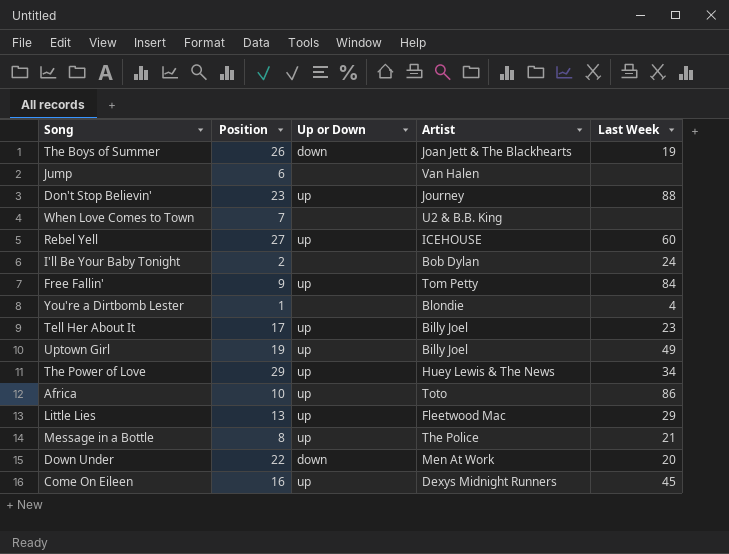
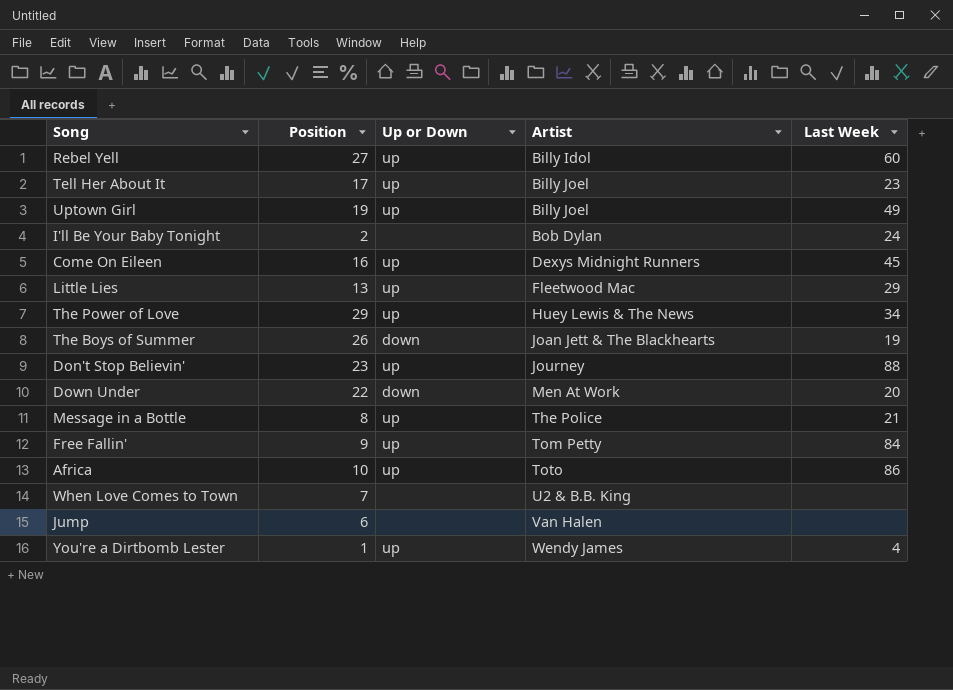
row order: none -> Artist ascending
Rebel Yell | Artist: ICEHOUSE -> Billy Idol
You're a Dirtbomb Lester | Up or Down: none -> up
You're a Dirtbomb Lester | Artist: Blondie -> Wendy James

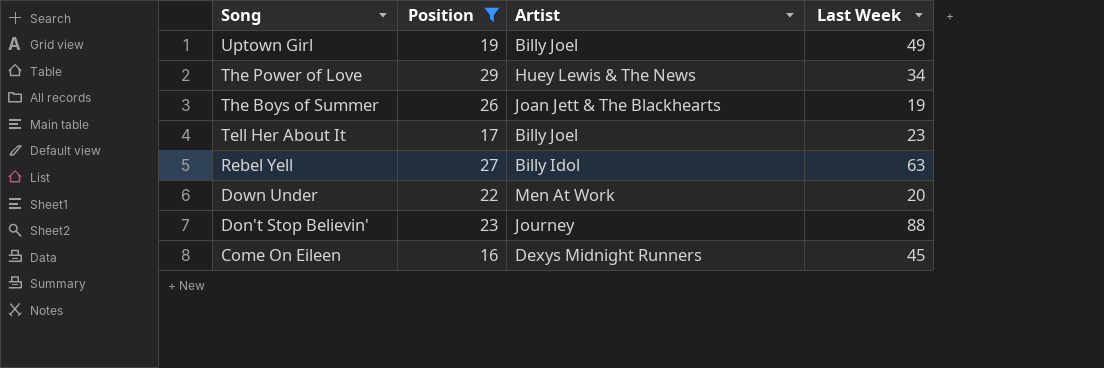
filter: none -> Position >= 16
row order: Artist ascending -> Song descending
column Up or Down | position: 3 -> none
Rebel Yell | Last Week: 60 -> 63

